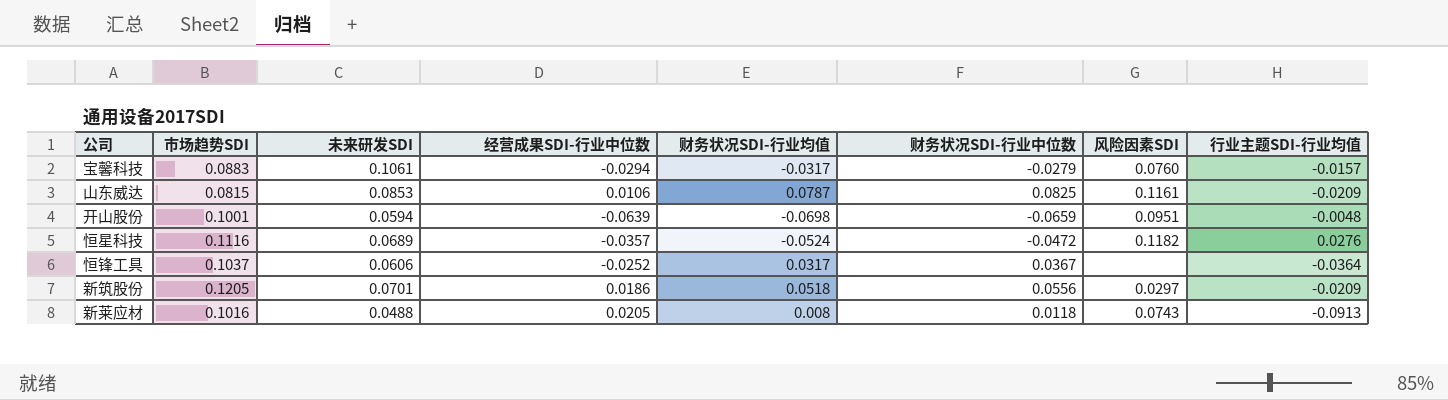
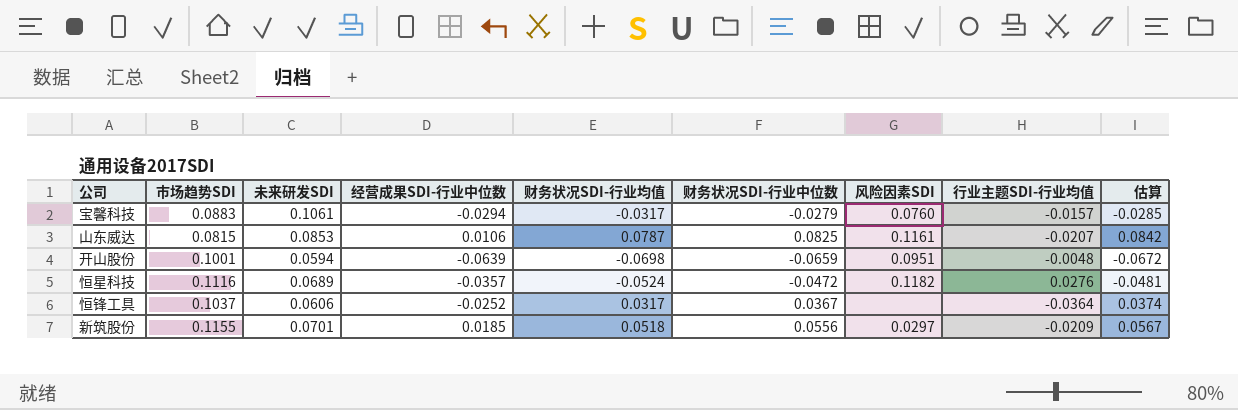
column 估算 | formula: none -> [财务状况SDI-行业中位数] * 1.02
row 新莱应材: 0.1016 | 0.0488 | 0.0205 | 0.008 | 0.0118 | 0.0743 | -0.0913 -> none
山东威达 | 行业主题SDI-行业均值: -0.0209 -> -0.0207
新筑股份 | 市场趋势SDI: 0.1205 -> 0.1155
新筑股份 | 经营成果SDI-行业中位数: 0.0186 -> 0.0185

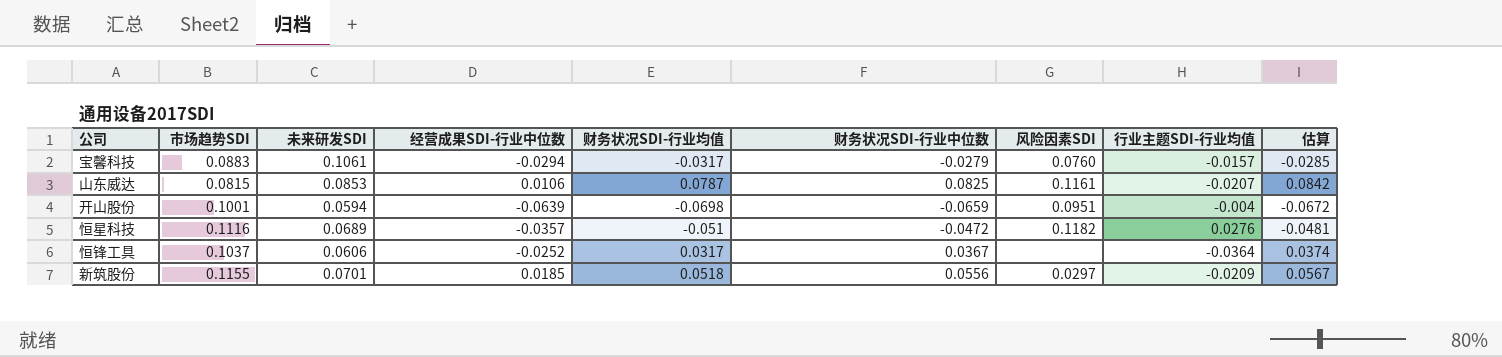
开山股份 | 行业主题SDI-行业均值: -0.0048 -> -0.004
恒星科技 | 财务状况SDI-行业均值: -0.0524 -> -0.051

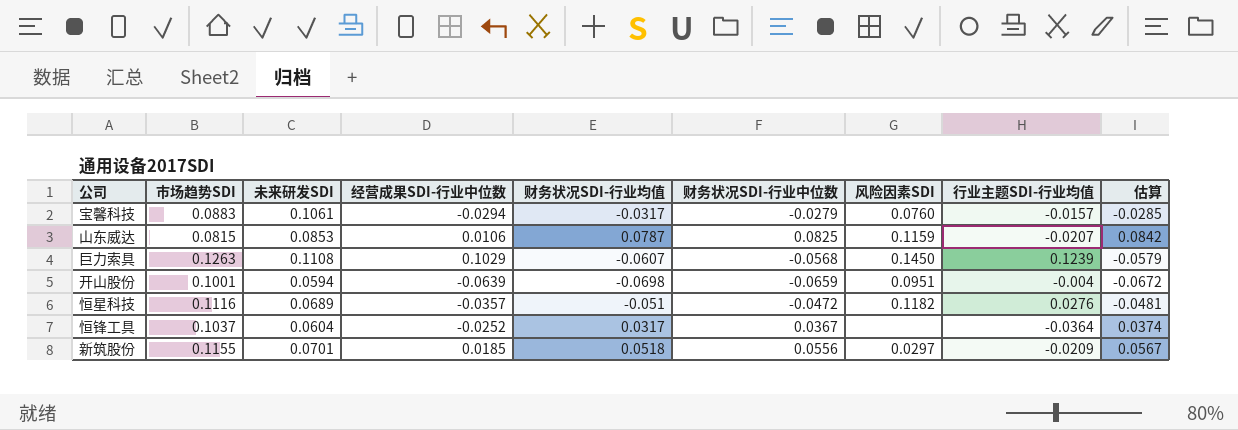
山东威达 | 风险因素SDI: 0.1161 -> 0.1159
row 巨力索具: none -> 0.1263 | 0.1108 | 0.1029 | -0.0607 | -0.0568 | 0.1450 | 0.1239 | -0.0579
恒锋工具 | 未来研发SDI: 0.0606 -> 0.0604

